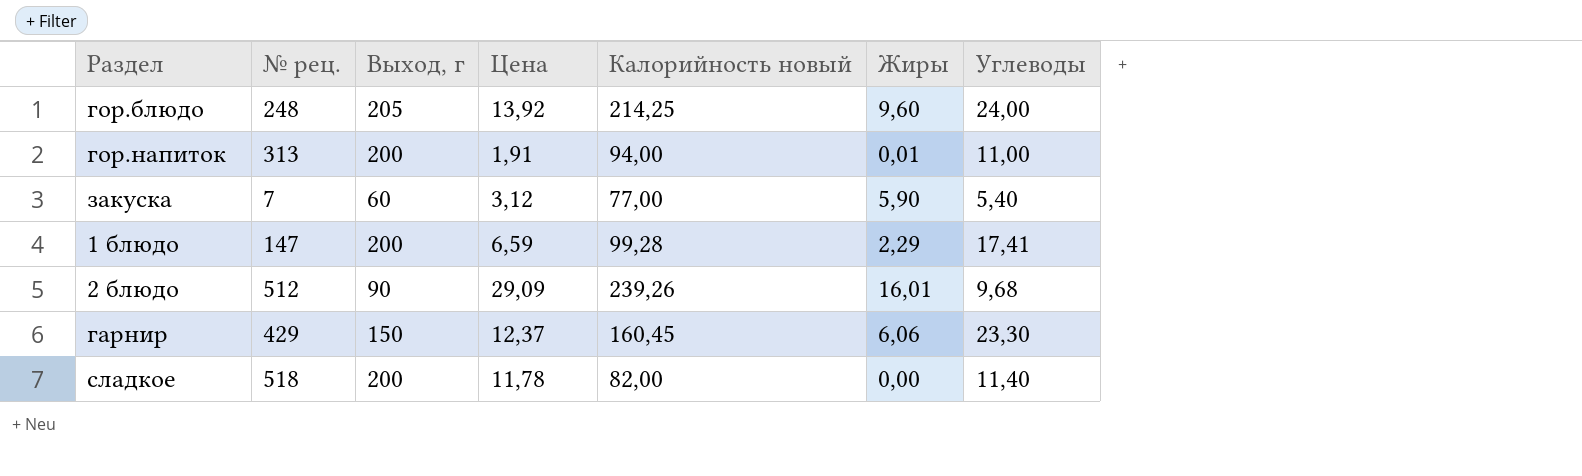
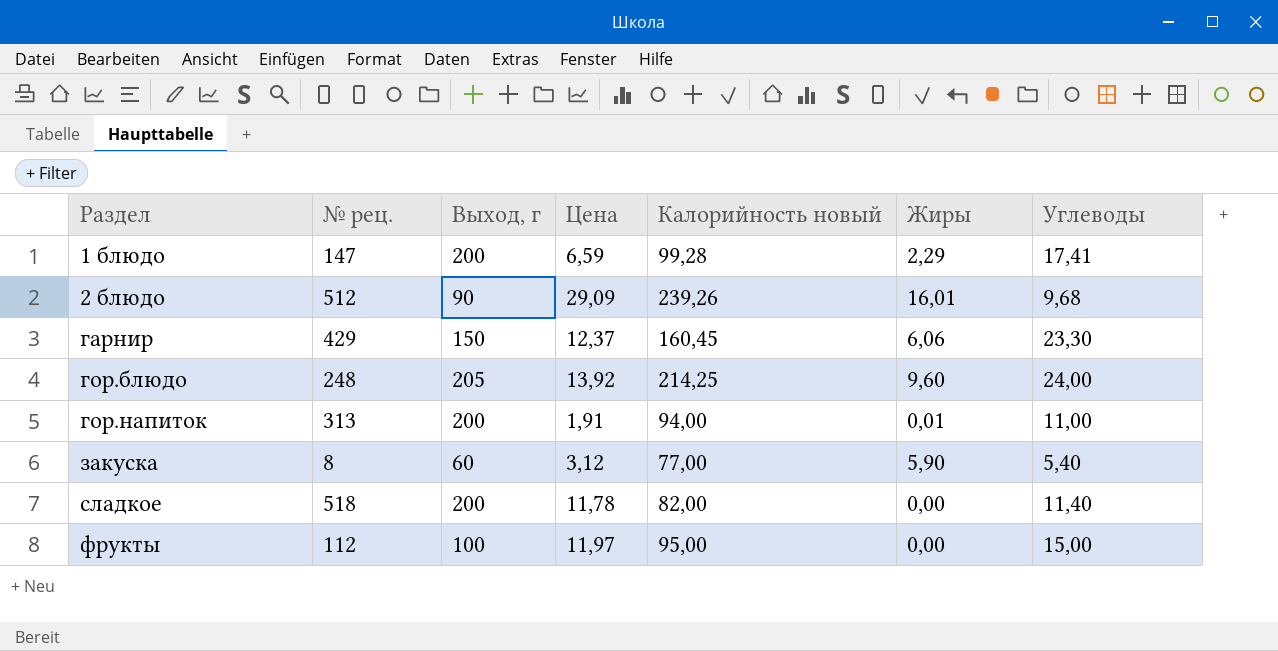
row order: none -> Раздел ascending
закуска | № рец.: 7 -> 8
row фрукты: none -> 112 | 100 | 11,97 | 95,00 | 0,00 | 15,00

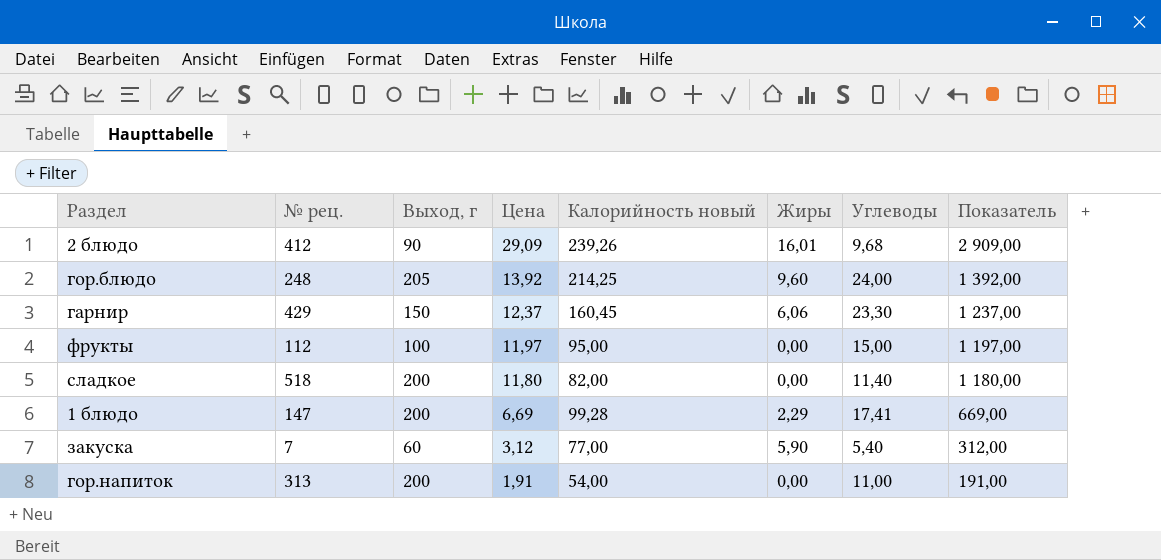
row order: Раздел ascending -> Цена descending
column Показатель | formula: none -> [Цена] * 100
2 блюдо | № рец.: 512 -> 412
сладкое | Цена: 11,78 -> 11,80
1 блюдо | Цена: 6,59 -> 6,69
закуска | № рец.: 8 -> 7
гор.напиток | Калорийность новый: 94,00 -> 54,00
гор.напиток | Жиры: 0,01 -> 0,00

